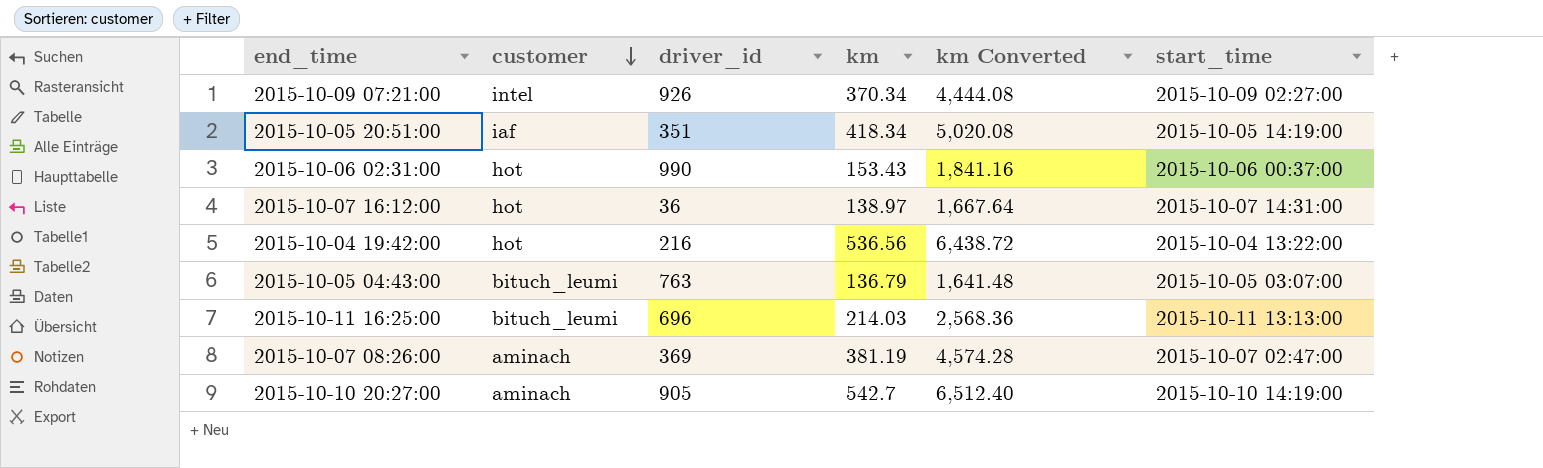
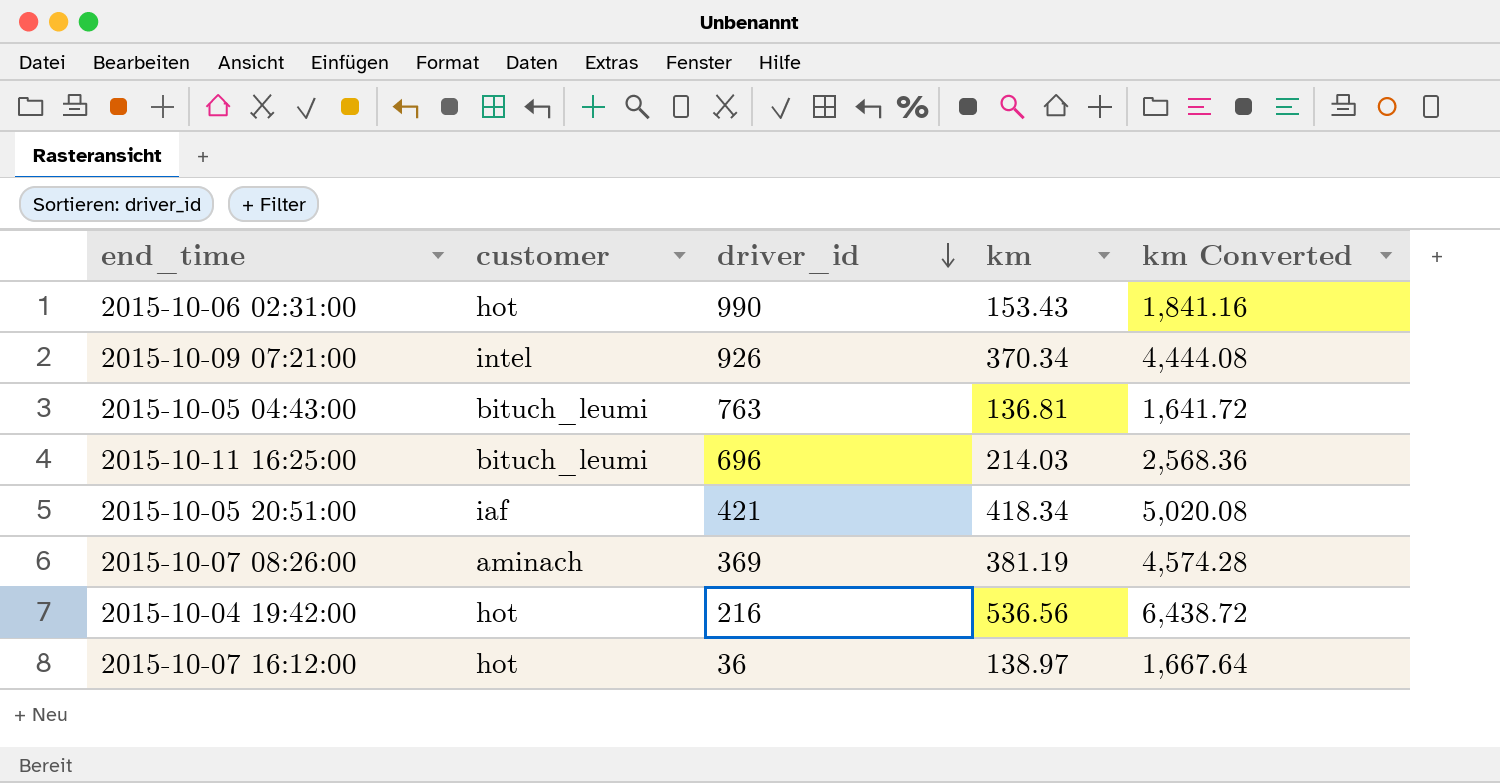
row order: customer descending -> driver_id descending
column start_time | position: 6 -> none
row 2015-10-10 20:27:00: aminach | 905 | 542.7 | 6,512.40 | 2015-10-10 14:19:00 -> none
2015-10-05 04:43:00 | km: 136.79 -> 136.81
2015-10-05 04:43:00 | km Converted: 1,641.48 -> 1,641.72
2015-10-05 20:51:00 | driver_id: 351 -> 421

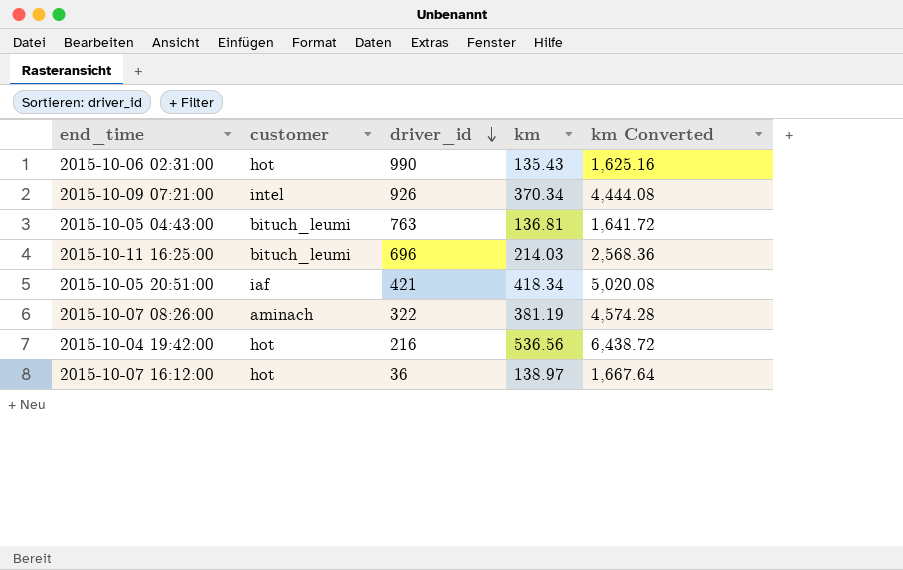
2015-10-06 02:31:00 | km: 153.43 -> 135.43
2015-10-06 02:31:00 | km Converted: 1,841.16 -> 1,625.16
2015-10-07 08:26:00 | driver_id: 369 -> 322

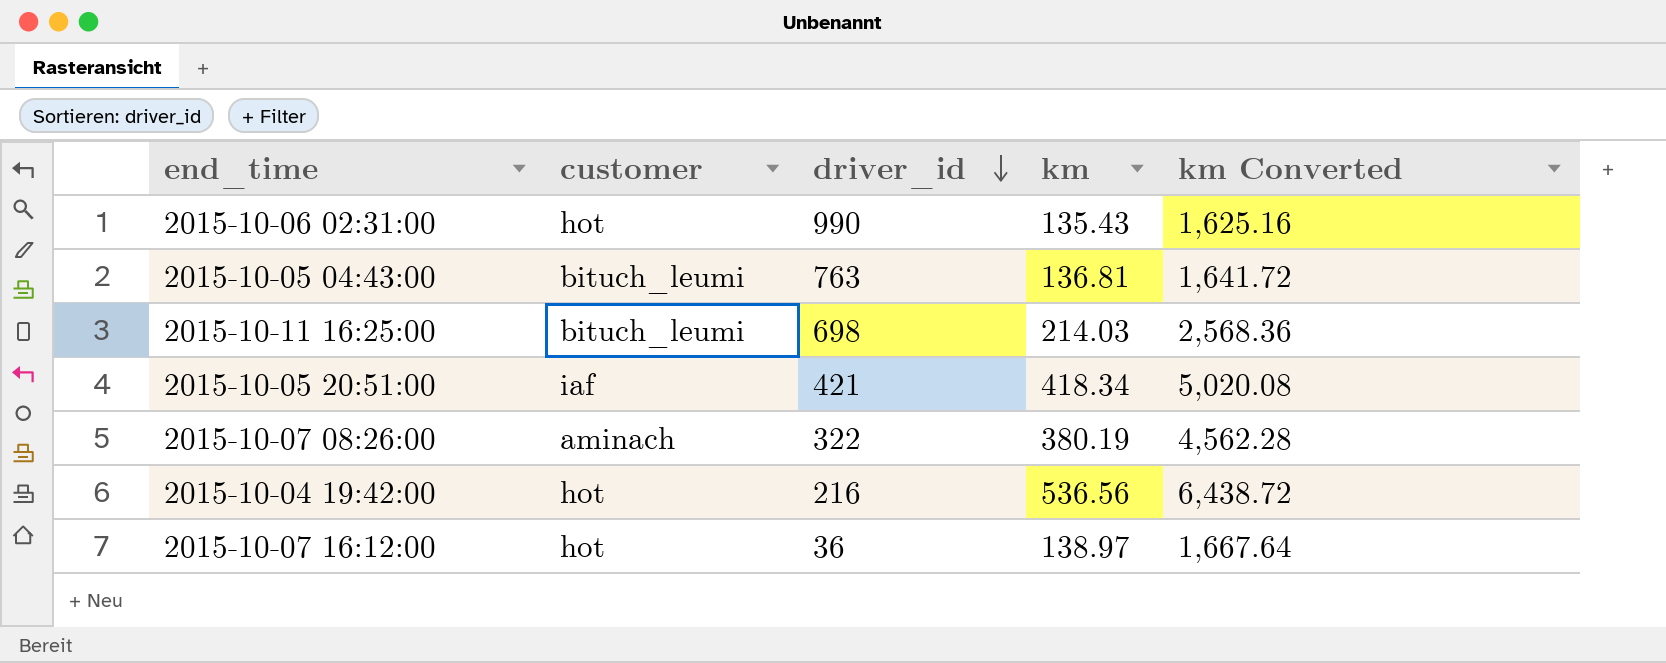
row 2015-10-09 07:21:00: intel | 926 | 370.34 | 4,444.08 -> none
2015-10-11 16:25:00 | driver_id: 696 -> 698
2015-10-07 08:26:00 | km: 381.19 -> 380.19
2015-10-07 08:26:00 | km Converted: 4,574.28 -> 4,562.28

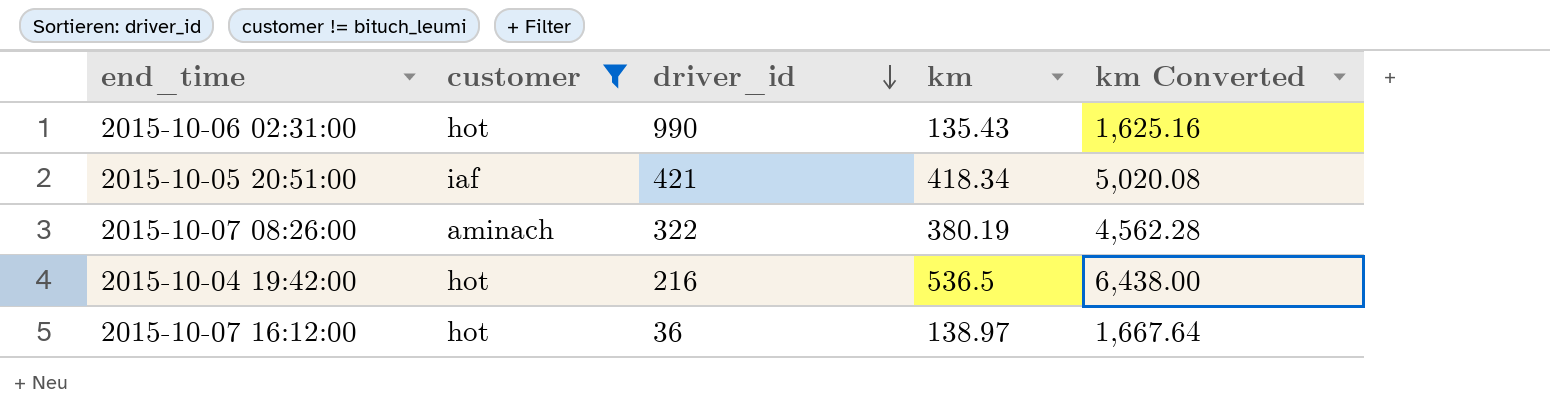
filter: none -> customer != bituch_leumi
2015-10-04 19:42:00 | km: 536.56 -> 536.5
2015-10-04 19:42:00 | km Converted: 6,438.72 -> 6,438.00

